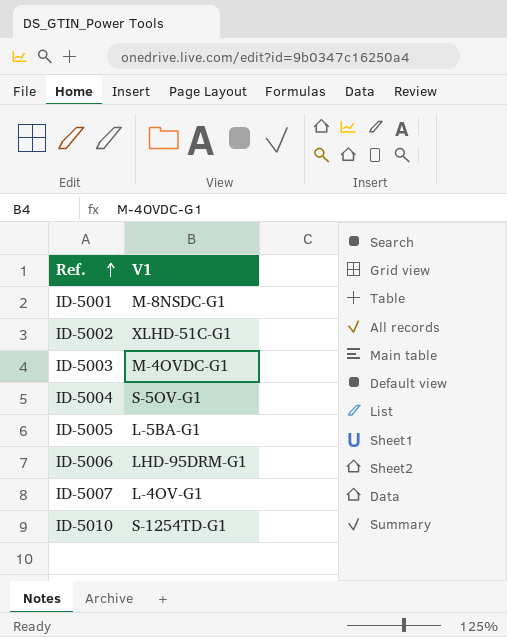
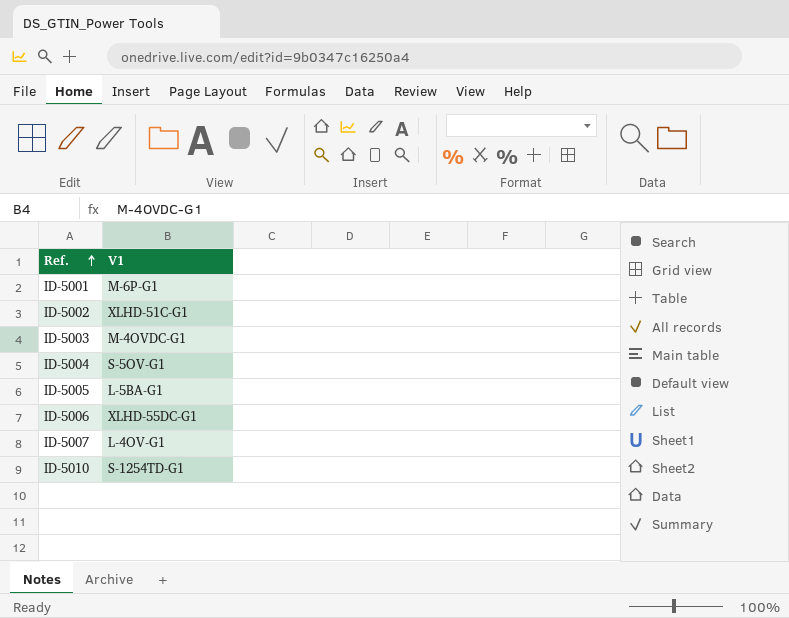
ID-5001 | V1: M-8NSDC-G1 -> M-6P-G1
ID-5006 | V1: LHD-95DRM-G1 -> XLHD-55DC-G1

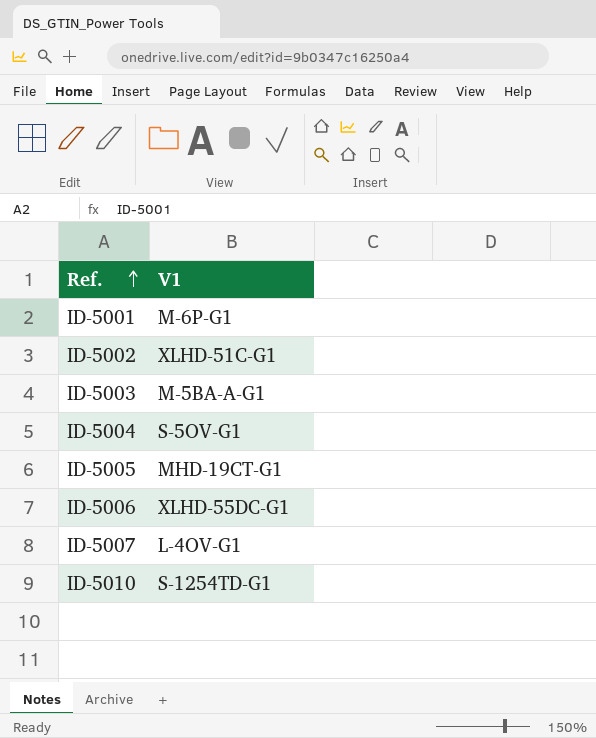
ID-5003 | V1: M-4OVDC-G1 -> M-5BA-A-G1
ID-5005 | V1: L-5BA-G1 -> MHD-19CT-G1

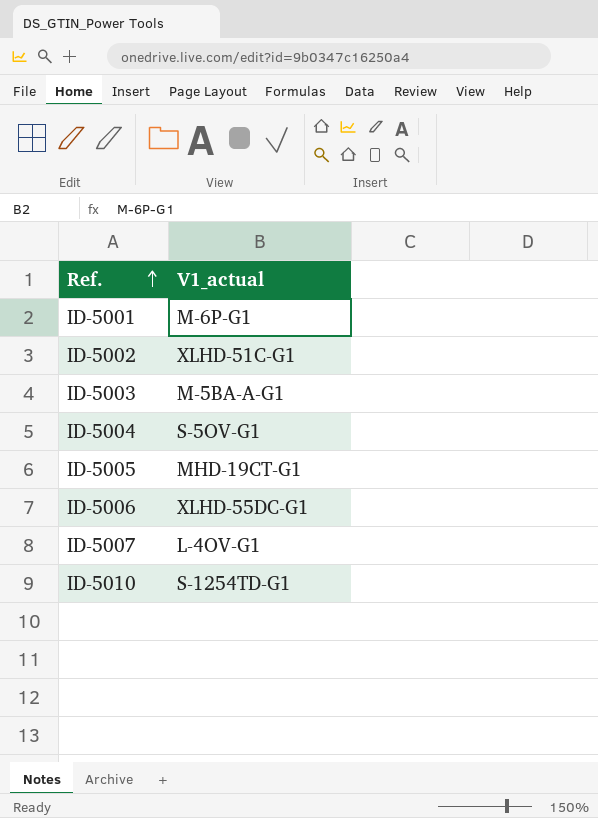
column name: V1 -> V1_actual

